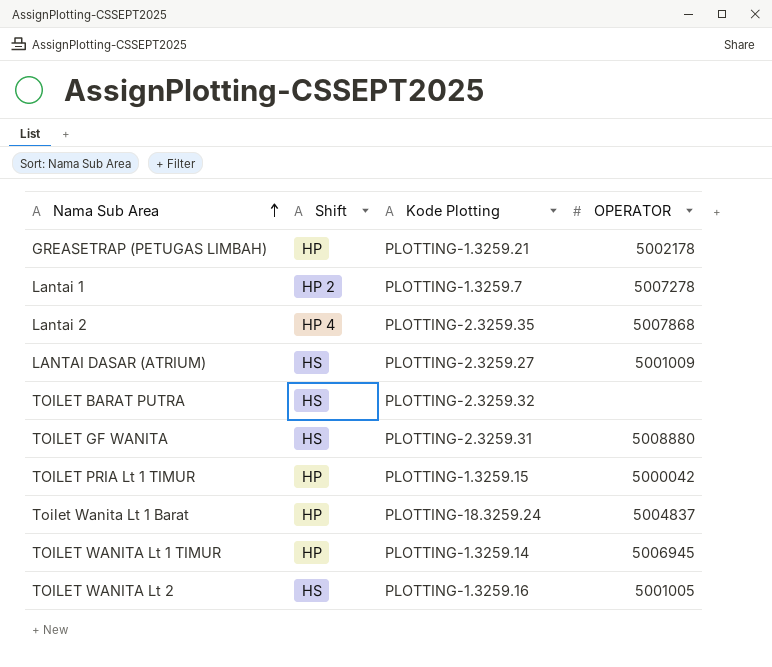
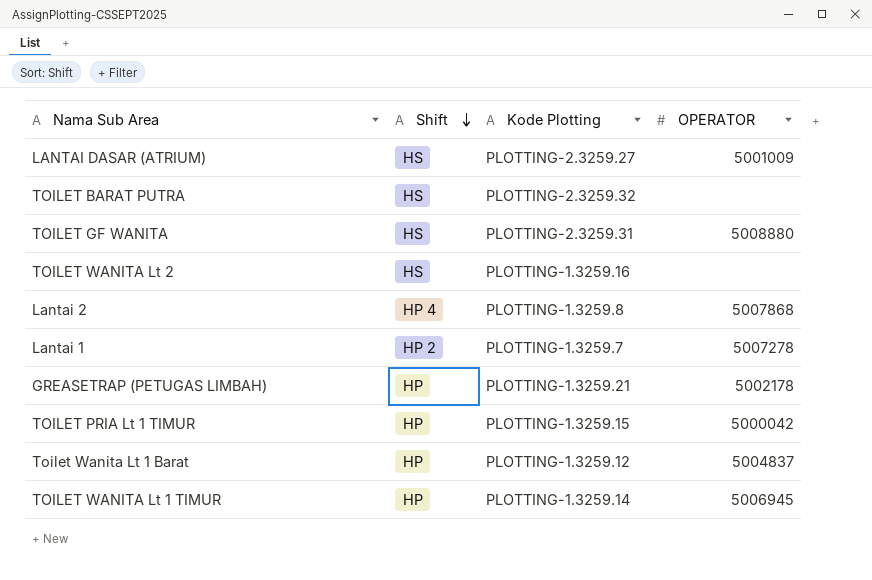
row order: Nama Sub Area ascending -> Shift descending
TOILET WANITA Lt 2 | OPERATOR: 5001005 -> none
Lantai 2 | Kode Plotting: PLOTTING-2.3259.35 -> PLOTTING-1.3259.8
Toilet Wanita Lt 1 Barat | Kode Plotting: PLOTTING-18.3259.24 -> PLOTTING-1.3259.12

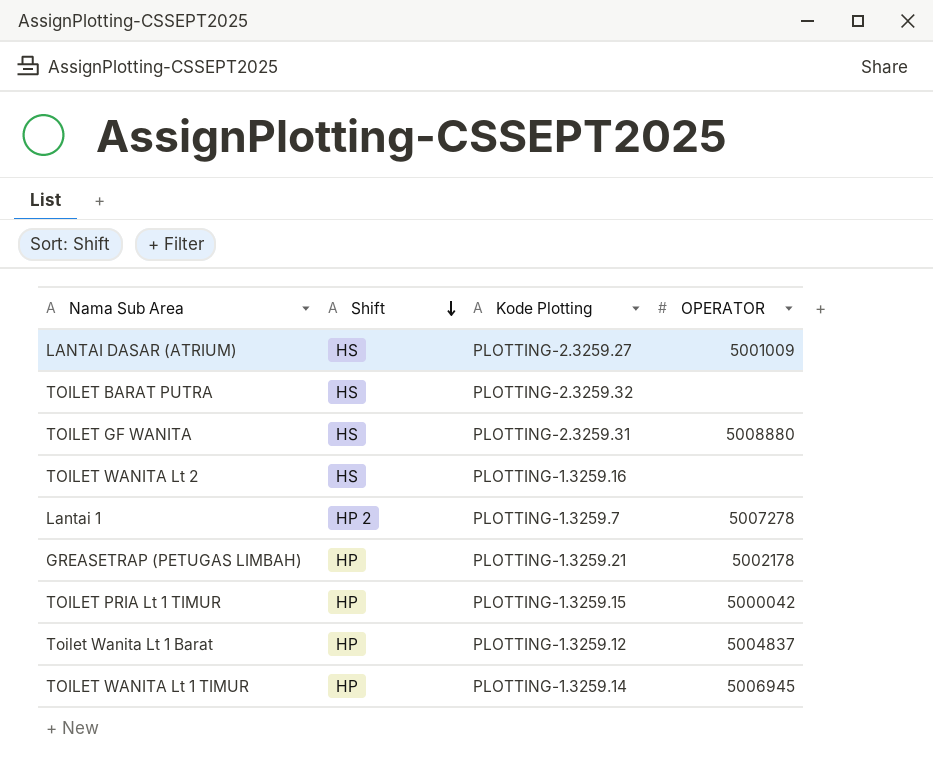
row Lantai 2: HP 4 | PLOTTING-1.3259.8 | 5007868 -> none

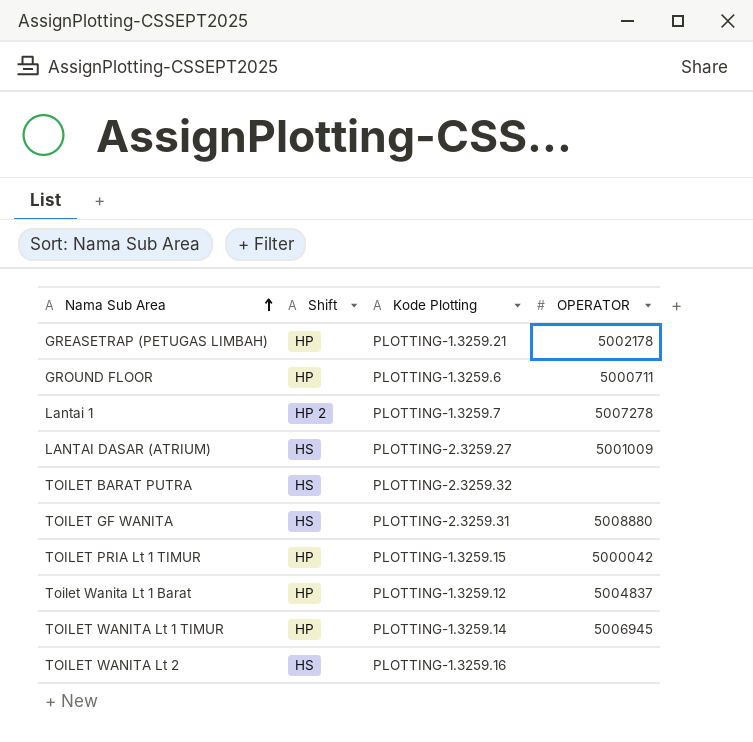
row order: Shift descending -> Nama Sub Area ascending
row GROUND FLOOR: none -> HP | PLOTTING-1.3259.6 | 5000711

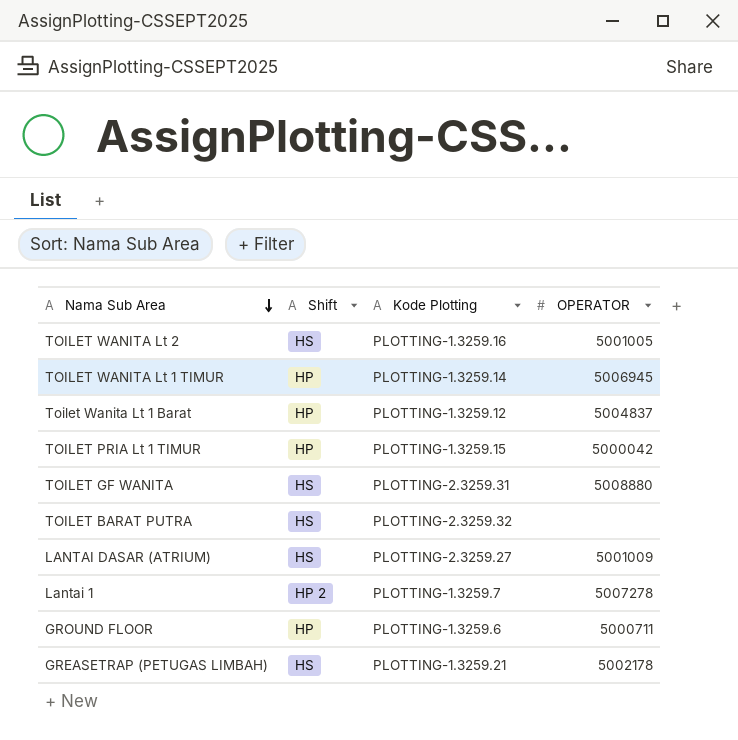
row order: Nama Sub Area ascending -> Nama Sub Area descending
TOILET WANITA Lt 2 | OPERATOR: none -> 5001005
GREASETRAP (PETUGAS LIMBAH) | Shift: HP -> HS

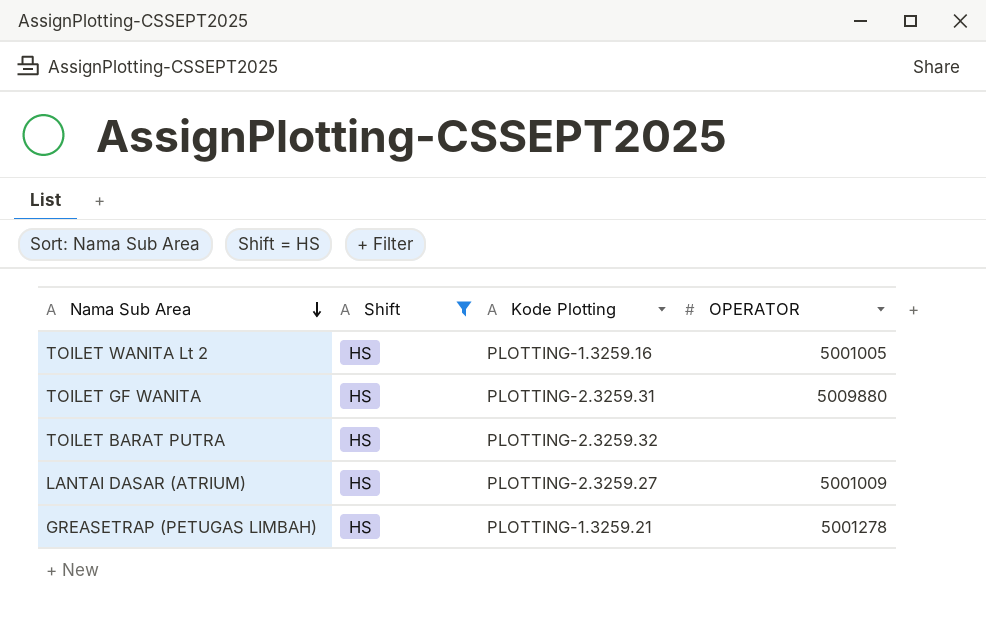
filter: none -> Shift = HS
TOILET GF WANITA | OPERATOR: 5008880 -> 5009880
GREASETRAP (PETUGAS LIMBAH) | OPERATOR: 5002178 -> 5001278

